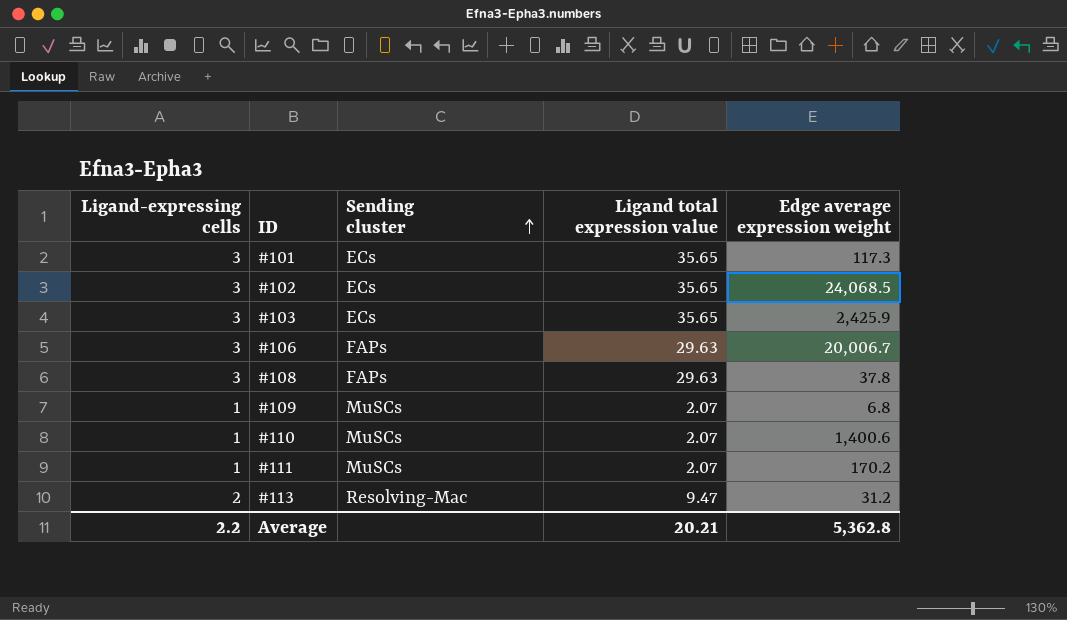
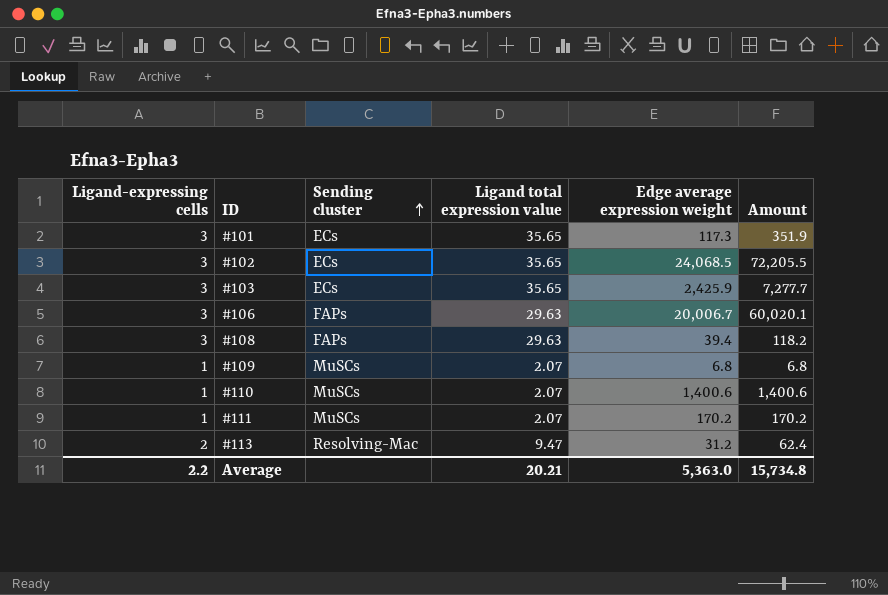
column Amount | formula: none -> [Ligand-expressing cells] * [Edge average expression weight]
#108 | Edge average expression weight: 37.8 -> 39.4
Average | Edge average expression weight: 5,362.8 -> 5,363.0

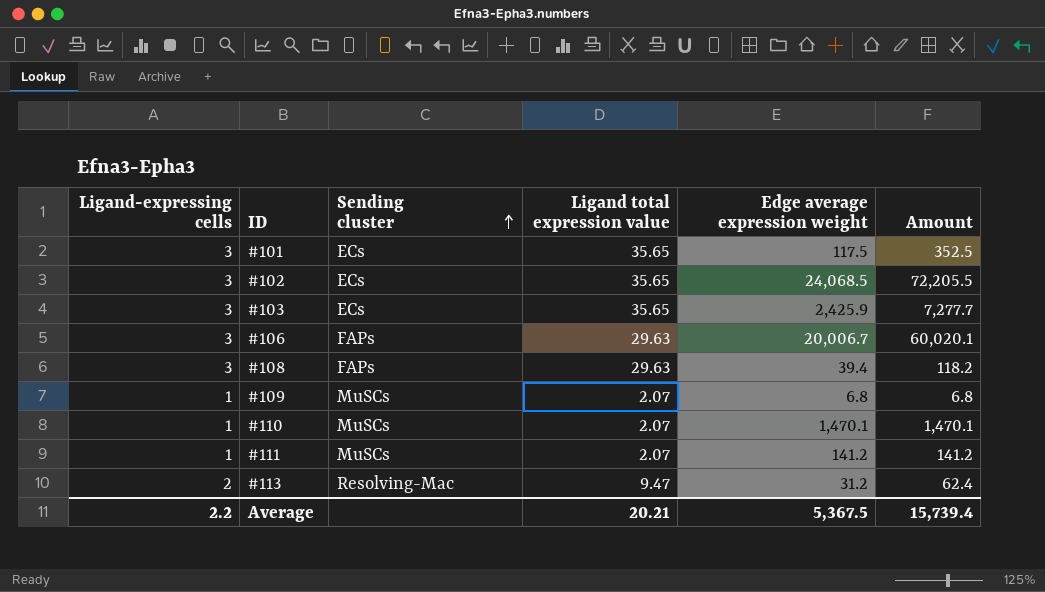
#101 | Edge average expression weight: 117.3 -> 117.5
#101 | Amount: 351.9 -> 352.5
#110 | Edge average expression weight: 1,400.6 -> 1,470.1
#110 | Amount: 1,400.6 -> 1,470.1
#111 | Edge average expression weight: 170.2 -> 141.2
#111 | Amount: 170.2 -> 141.2
Average | Edge average expression weight: 5,363.0 -> 5,367.5
Average | Amount: 15,734.8 -> 15,739.4

